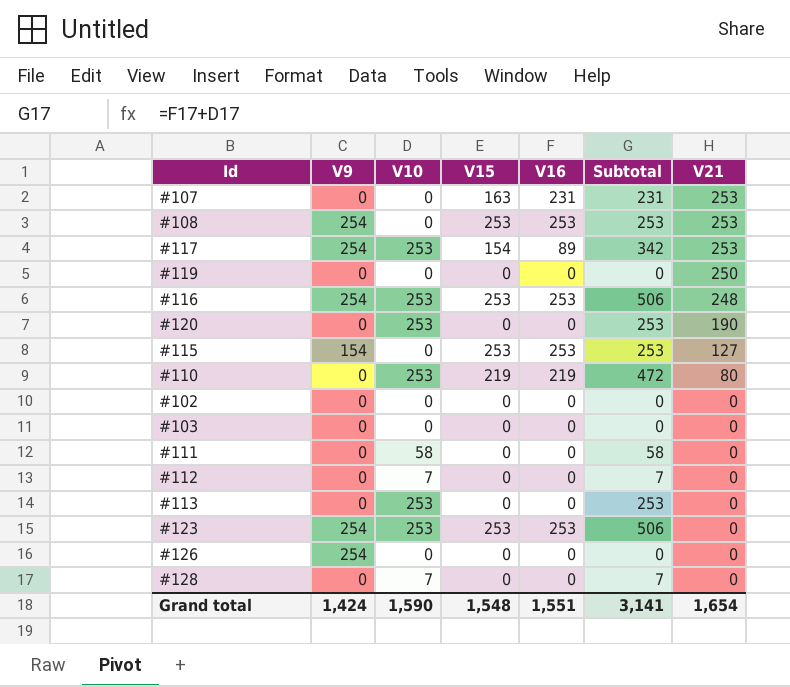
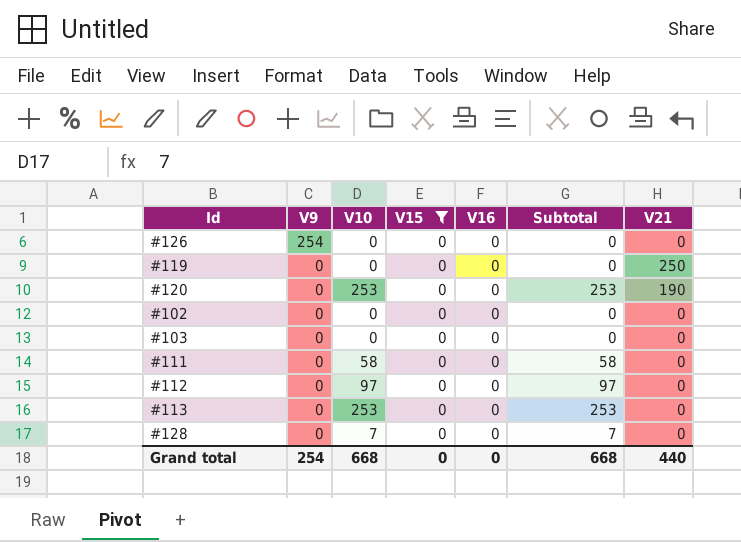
filter: none -> V15 = 0
row order: V21 descending -> V9 descending
#112 | V10: 7 -> 97
#112 | Subtotal: 7 -> 97
Grand total | V9: 1,424 -> 254
Grand total | V10: 1,590 -> 668
Grand total | V15: 1,548 -> 0
Grand total | V16: 1,551 -> 0
Grand total | Subtotal: 3,141 -> 668
Grand total | V21: 1,654 -> 440

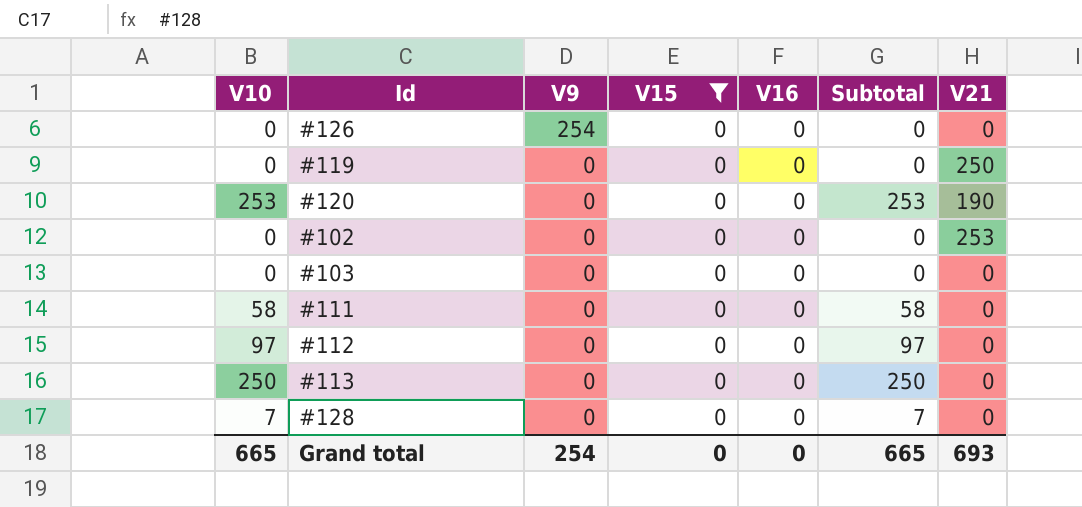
column V10 | position: 3 -> 1
#102 | V21: 0 -> 253
#113 | V10: 253 -> 250
#113 | Subtotal: 253 -> 250
Grand total | V10: 668 -> 665
Grand total | Subtotal: 668 -> 665
Grand total | V21: 440 -> 693

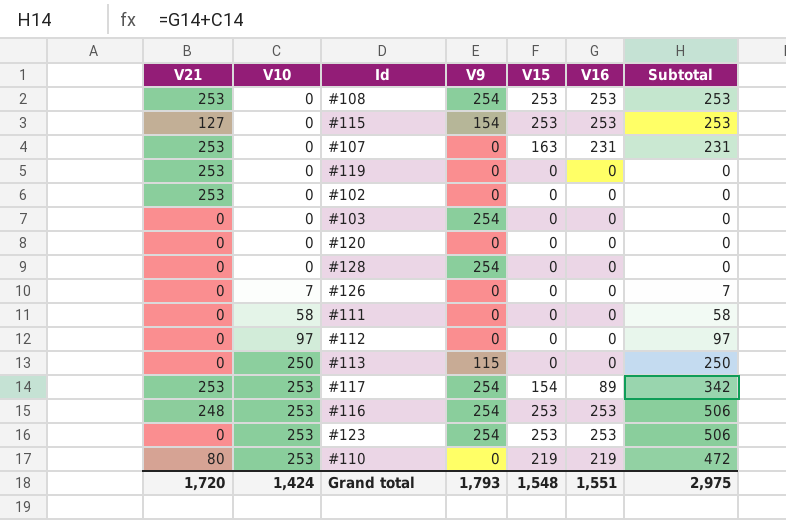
filter: V15 = 0 -> none
row order: V9 descending -> V10 ascending
column V21 | position: 7 -> 1
#119 | V21: 250 -> 253
#103 | V9: 0 -> 254
#120 | V21: 190 -> 0
#120 | V10: 253 -> 0
#120 | Subtotal: 253 -> 0
#128 | V10: 7 -> 0
#128 | V9: 0 -> 254
#128 | Subtotal: 7 -> 0
#126 | V10: 0 -> 7
#126 | V9: 254 -> 0
#126 | Subtotal: 0 -> 7
#113 | V9: 0 -> 115
Grand total | V21: 693 -> 1,720
Grand total | V10: 665 -> 1,424
Grand total | V9: 254 -> 1,793
Grand total | V15: 0 -> 1,548
Grand total | V16: 0 -> 1,551
Grand total | Subtotal: 665 -> 2,975

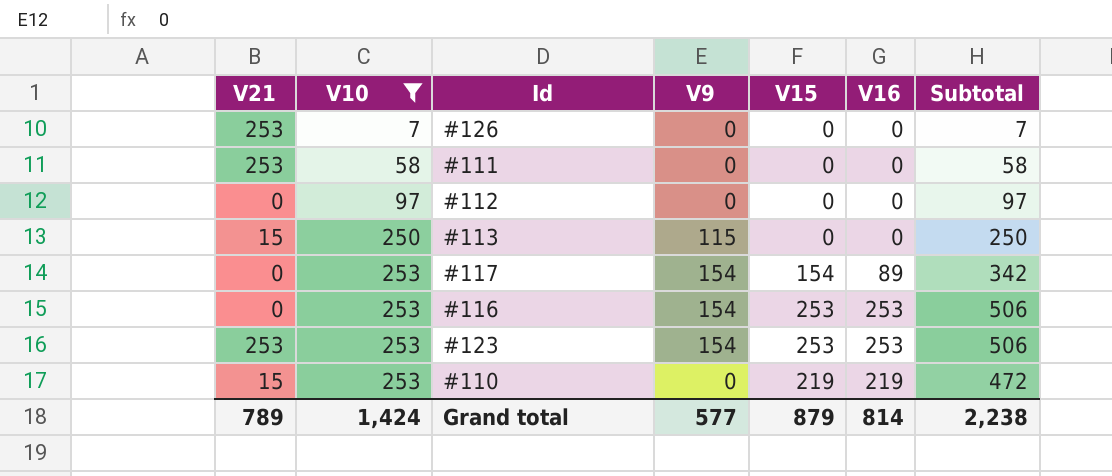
filter: none -> V10 != 0
#126 | V21: 0 -> 253
#111 | V21: 0 -> 253
#113 | V21: 0 -> 15
#117 | V21: 253 -> 0
#117 | V9: 254 -> 154
#116 | V21: 248 -> 0
#116 | V9: 254 -> 154
#123 | V21: 0 -> 253
#123 | V9: 254 -> 154
#110 | V21: 80 -> 15
Grand total | V21: 1,720 -> 789
Grand total | V9: 1,793 -> 577
Grand total | V15: 1,548 -> 879
Grand total | V16: 1,551 -> 814
Grand total | Subtotal: 2,975 -> 2,238

